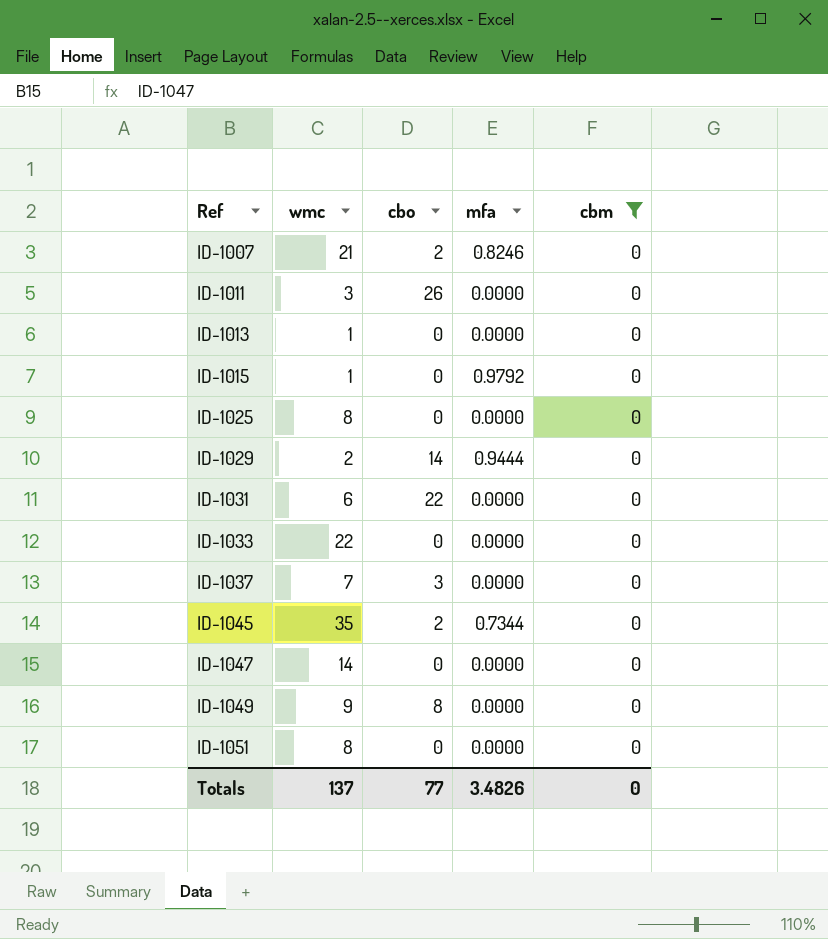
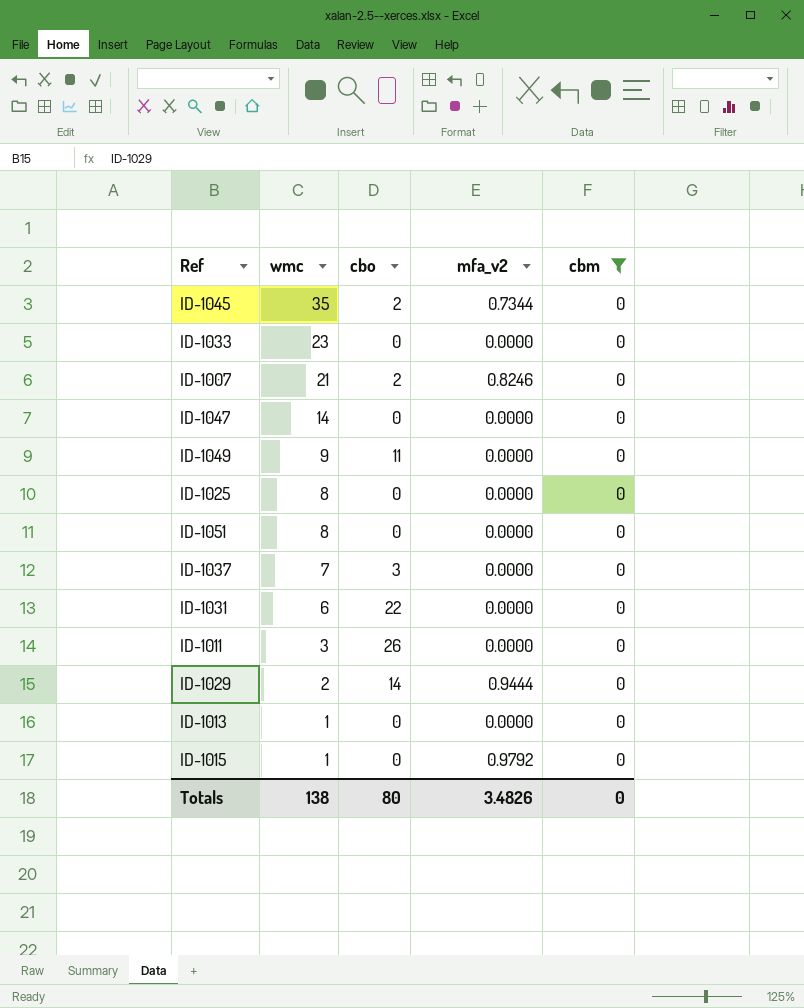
row order: Ref ascending -> wmc descending
column name: mfa -> mfa_v2
ID-1033 | wmc: 22 -> 23
ID-1049 | cbo: 8 -> 11
Totals | wmc: 137 -> 138
Totals | cbo: 77 -> 80

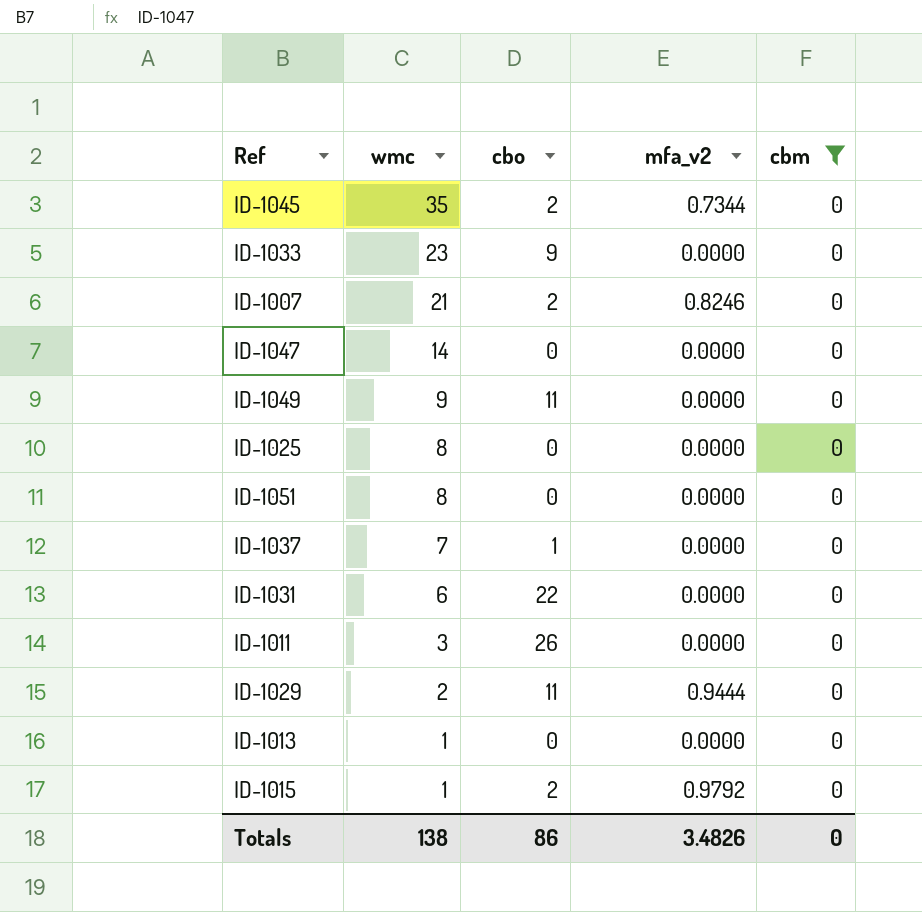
ID-1033 | cbo: 0 -> 9
ID-1037 | cbo: 3 -> 1
ID-1029 | cbo: 14 -> 11
ID-1015 | cbo: 0 -> 2
Totals | cbo: 80 -> 86

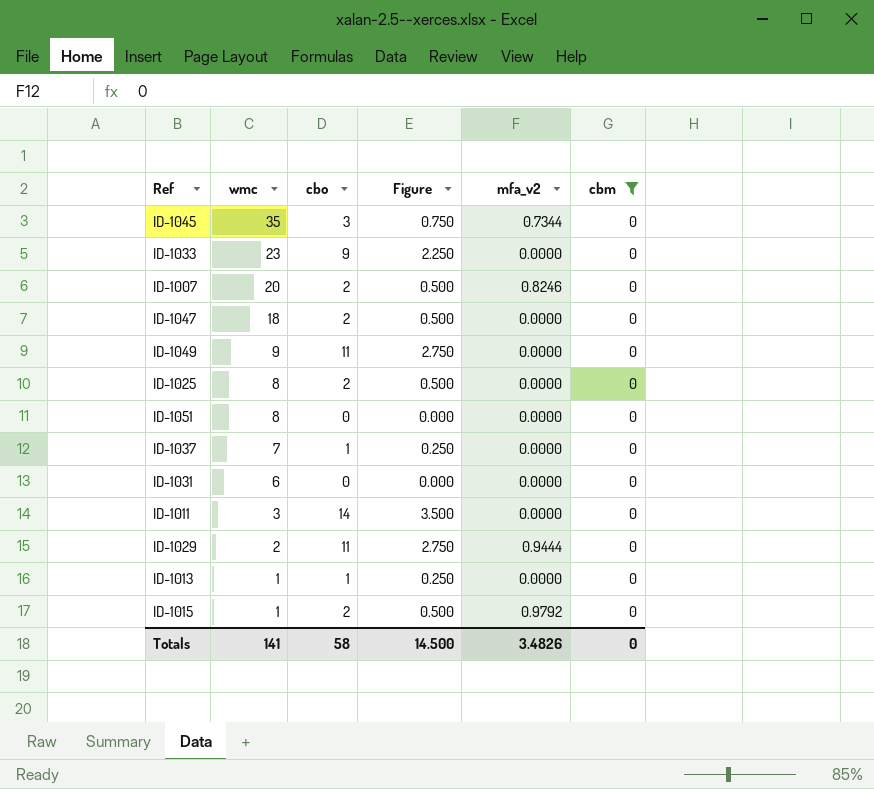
column Figure | formula: none -> [cbo] * 0.25
ID-1045 | cbo: 2 -> 3
ID-1007 | wmc: 21 -> 20
ID-1047 | wmc: 14 -> 18
ID-1047 | cbo: 0 -> 2
ID-1025 | cbo: 0 -> 2
ID-1031 | cbo: 22 -> 0
ID-1011 | cbo: 26 -> 14
ID-1013 | cbo: 0 -> 1
Totals | wmc: 138 -> 141
Totals | cbo: 86 -> 58

